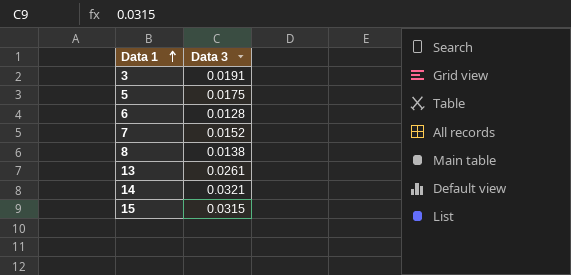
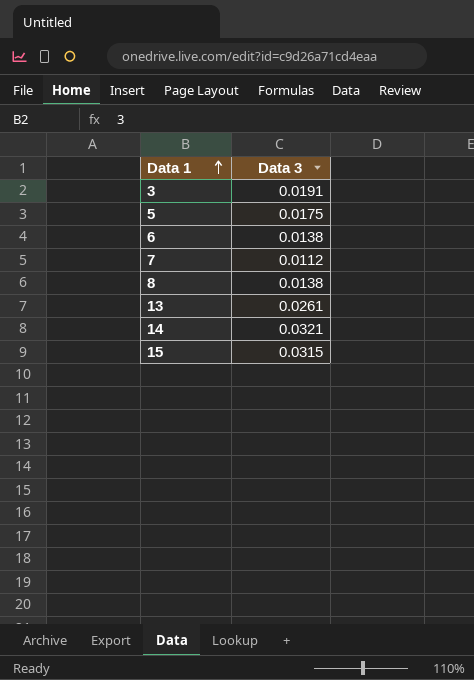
6 | Data 3: 0.0128 -> 0.0138
7 | Data 3: 0.0152 -> 0.0112

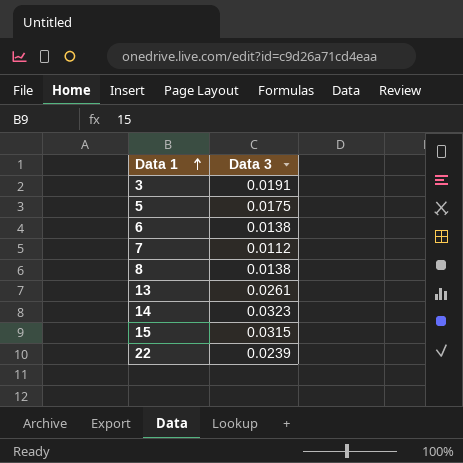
14 | Data 3: 0.0321 -> 0.0323
row 22: none -> 0.0239

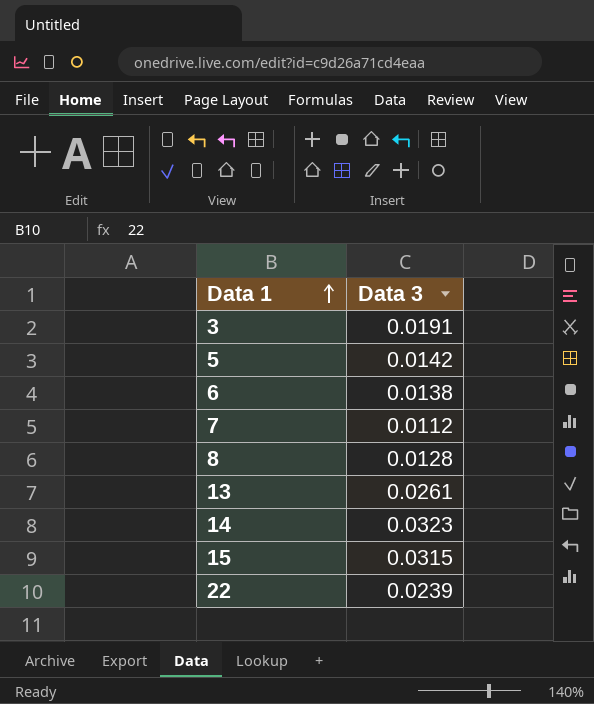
5 | Data 3: 0.0175 -> 0.0142
8 | Data 3: 0.0138 -> 0.0128

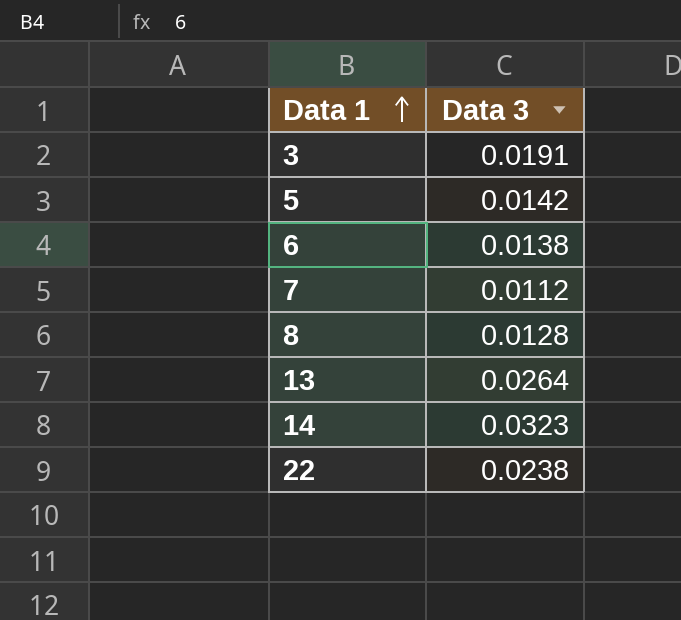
row 15: 0.0315 -> none
13 | Data 3: 0.0261 -> 0.0264
22 | Data 3: 0.0239 -> 0.0238

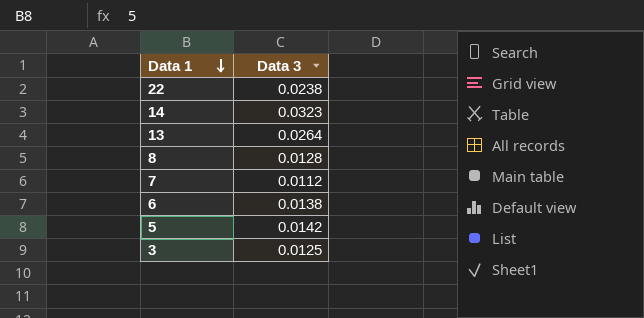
row order: Data 1 ascending -> Data 1 descending
3 | Data 3: 0.0191 -> 0.0125

